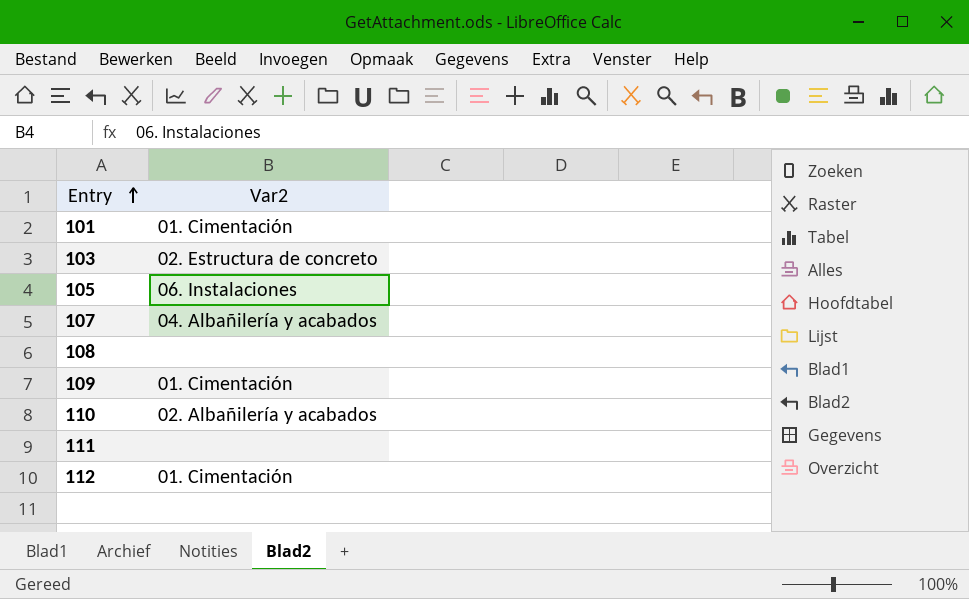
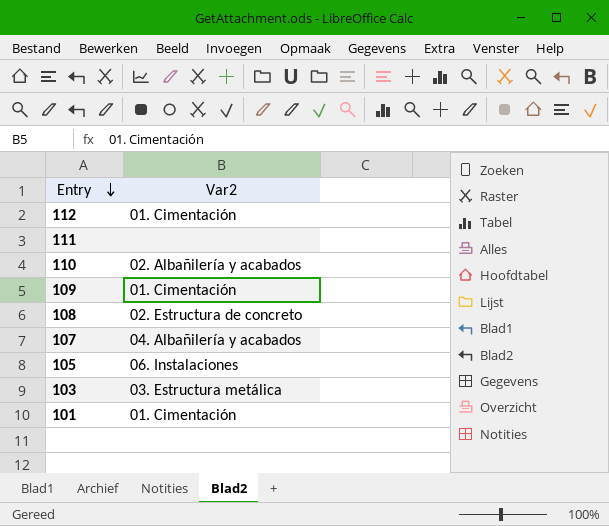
row order: Entry ascending -> Entry descending
108 | Var2: none -> 02. Estructura de concreto
103 | Var2: 02. Estructura de concreto -> 03. Estructura metálica

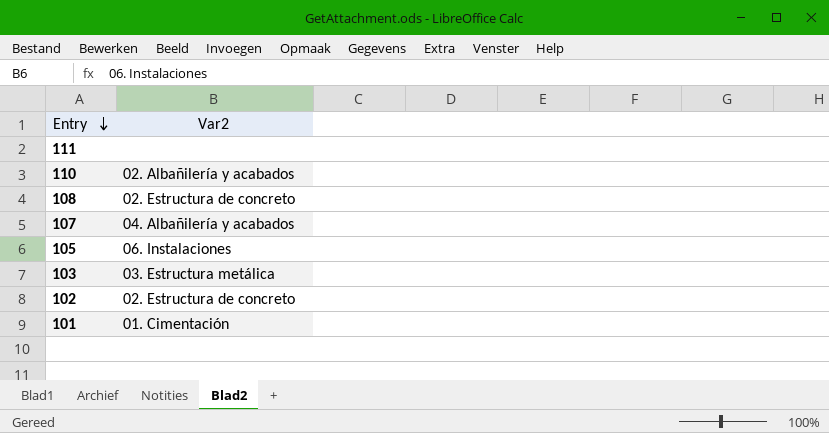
row 112: 01. Cimentación -> none
row 109: 01. Cimentación -> none
row 102: none -> 02. Estructura de concreto

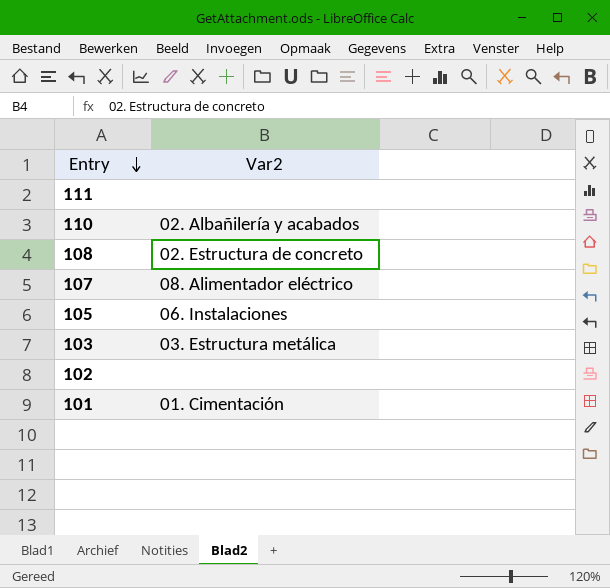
107 | Var2: 04. Albañilería y acabados -> 08. Alimentador eléctrico
102 | Var2: 02. Estructura de concreto -> none

